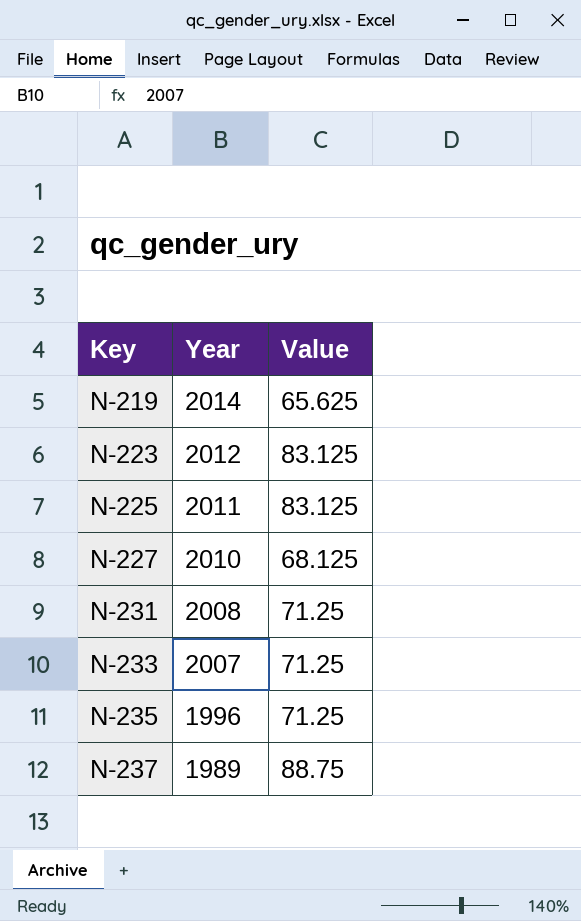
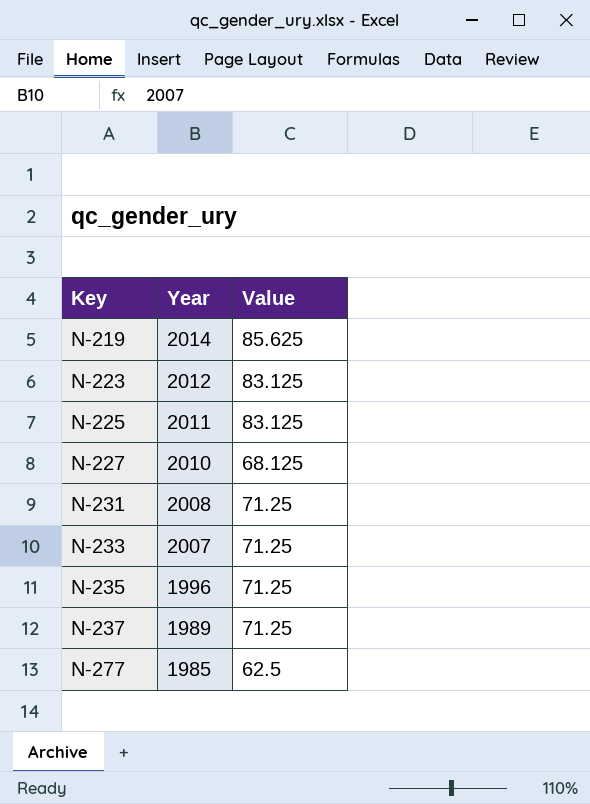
N-219 | Value: 65.625 -> 85.625
N-237 | Value: 88.75 -> 71.25
row N-277: none -> 1985 | 62.5

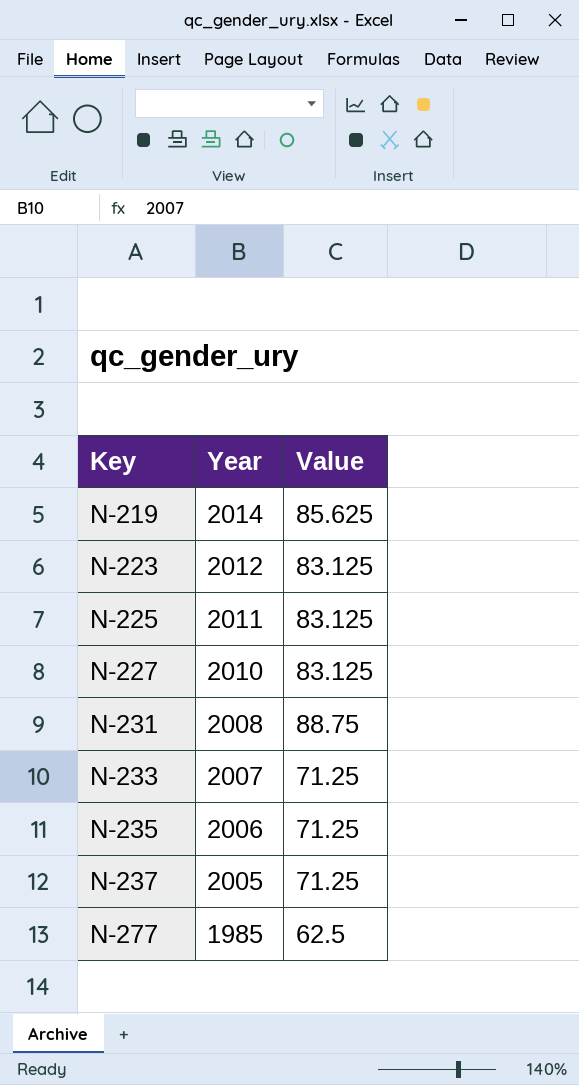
N-227 | Value: 68.125 -> 83.125
N-231 | Value: 71.25 -> 88.75
N-235 | Year: 1996 -> 2006
N-237 | Year: 1989 -> 2005

